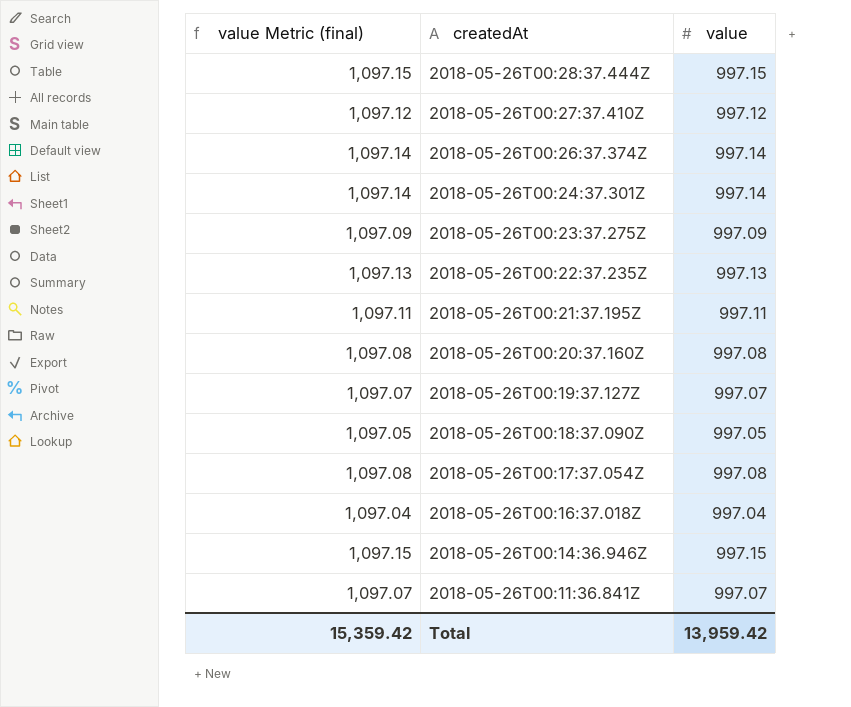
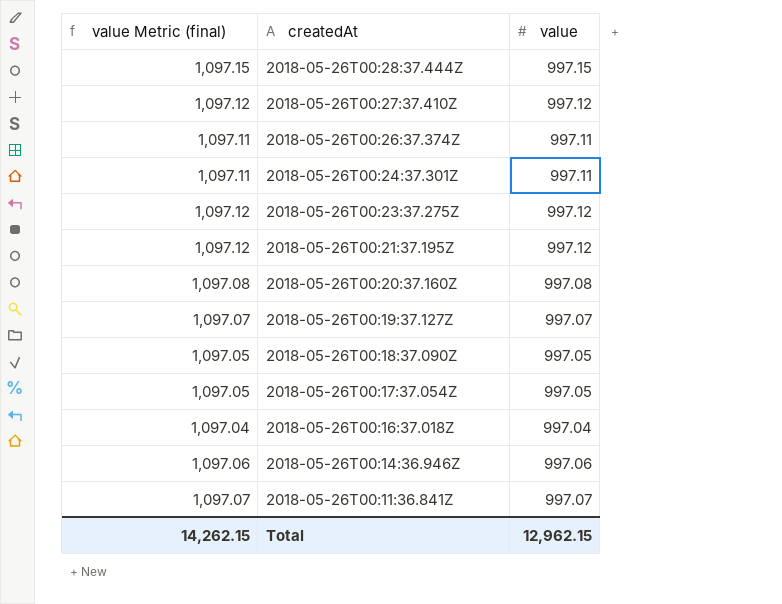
row 2018-05-26T00:22:37.235Z: 1,097.13 | 997.13 -> none
2018-05-26T00:26:37.374Z | value Metric (final): 1,097.14 -> 1,097.11
2018-05-26T00:26:37.374Z | value: 997.14 -> 997.11
2018-05-26T00:24:37.301Z | value Metric (final): 1,097.14 -> 1,097.11
2018-05-26T00:24:37.301Z | value: 997.14 -> 997.11
2018-05-26T00:23:37.275Z | value Metric (final): 1,097.09 -> 1,097.12
2018-05-26T00:23:37.275Z | value: 997.09 -> 997.12
2018-05-26T00:21:37.195Z | value Metric (final): 1,097.11 -> 1,097.12
2018-05-26T00:21:37.195Z | value: 997.11 -> 997.12
2018-05-26T00:17:37.054Z | value Metric (final): 1,097.08 -> 1,097.05
2018-05-26T00:17:37.054Z | value: 997.08 -> 997.05
2018-05-26T00:14:36.946Z | value Metric (final): 1,097.15 -> 1,097.06
2018-05-26T00:14:36.946Z | value: 997.15 -> 997.06
Total | value Metric (final): 15,359.42 -> 14,262.15
Total | value: 13,959.42 -> 12,962.15

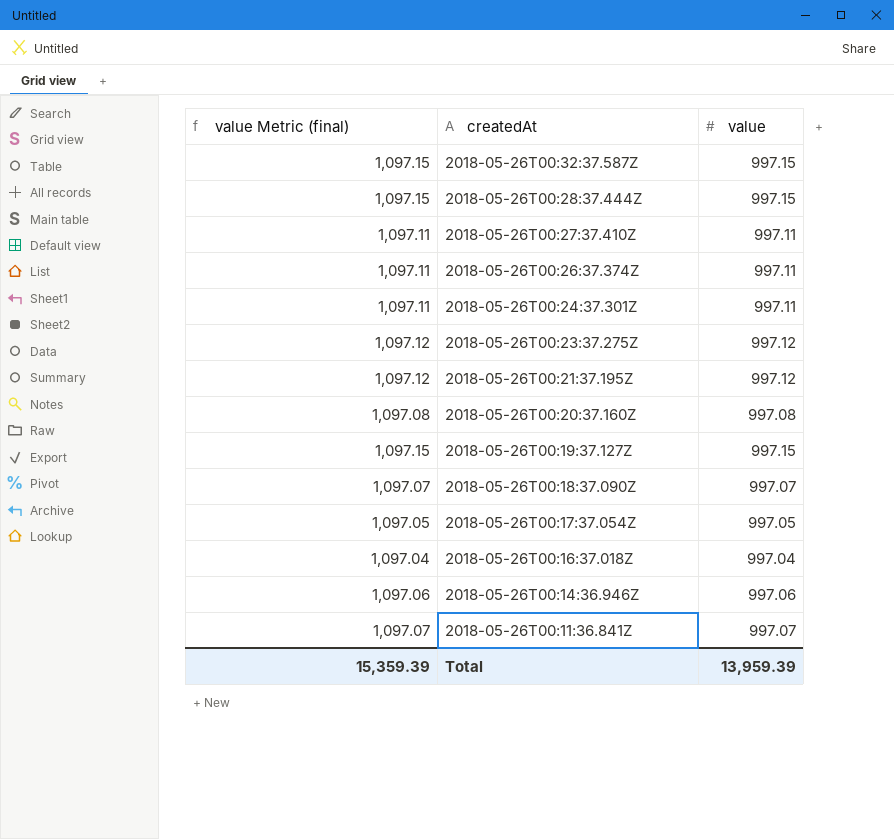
row 2018-05-26T00:32:37.587Z: none -> 1,097.15 | 997.15
2018-05-26T00:27:37.410Z | value Metric (final): 1,097.12 -> 1,097.11
2018-05-26T00:27:37.410Z | value: 997.12 -> 997.11
2018-05-26T00:19:37.127Z | value Metric (final): 1,097.07 -> 1,097.15
2018-05-26T00:19:37.127Z | value: 997.07 -> 997.15
2018-05-26T00:18:37.090Z | value Metric (final): 1,097.05 -> 1,097.07
2018-05-26T00:18:37.090Z | value: 997.05 -> 997.07
Total | value Metric (final): 14,262.15 -> 15,359.39
Total | value: 12,962.15 -> 13,959.39

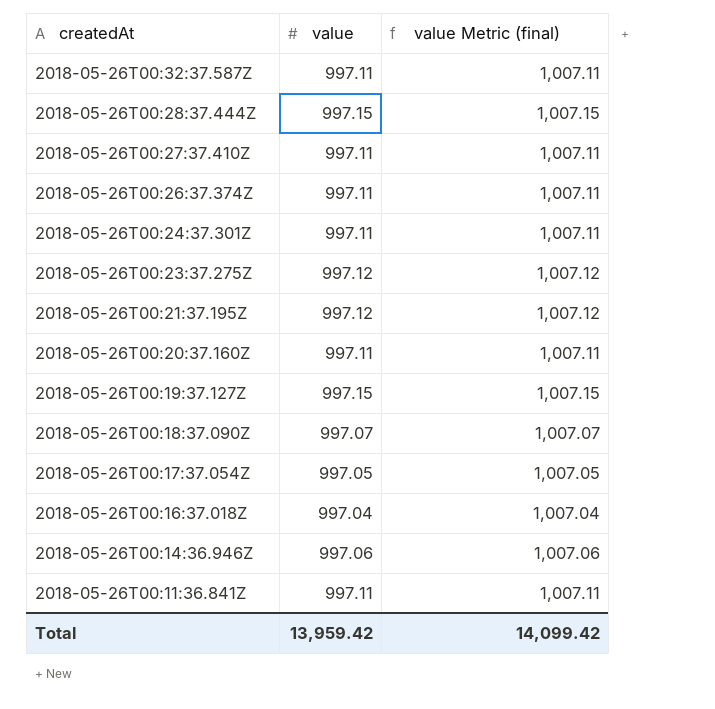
column value Metric (final) | formula: [value] + 100 -> [value] + 10
column value Metric (final) | position: 1 -> 3
2018-05-26T00:32:37.587Z | value: 997.15 -> 997.11
2018-05-26T00:20:37.160Z | value: 997.08 -> 997.11
2018-05-26T00:11:36.841Z | value: 997.07 -> 997.11
Total | value: 13,959.39 -> 13,959.42
Total | value Metric (final): 15,359.39 -> 14,099.42

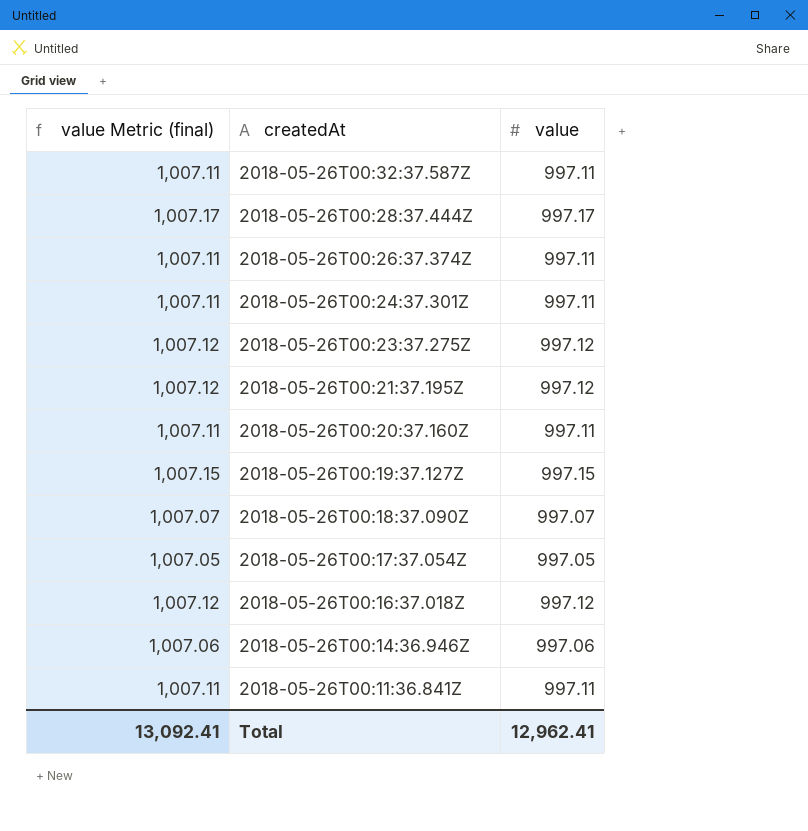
column value Metric (final) | position: 3 -> 1
row 2018-05-26T00:27:37.410Z: 997.11 | 1,007.11 -> none
2018-05-26T00:28:37.444Z | value Metric (final): 1,007.15 -> 1,007.17
2018-05-26T00:28:37.444Z | value: 997.15 -> 997.17
2018-05-26T00:16:37.018Z | value Metric (final): 1,007.04 -> 1,007.12
2018-05-26T00:16:37.018Z | value: 997.04 -> 997.12
Total | value Metric (final): 14,099.42 -> 13,092.41
Total | value: 13,959.42 -> 12,962.41

